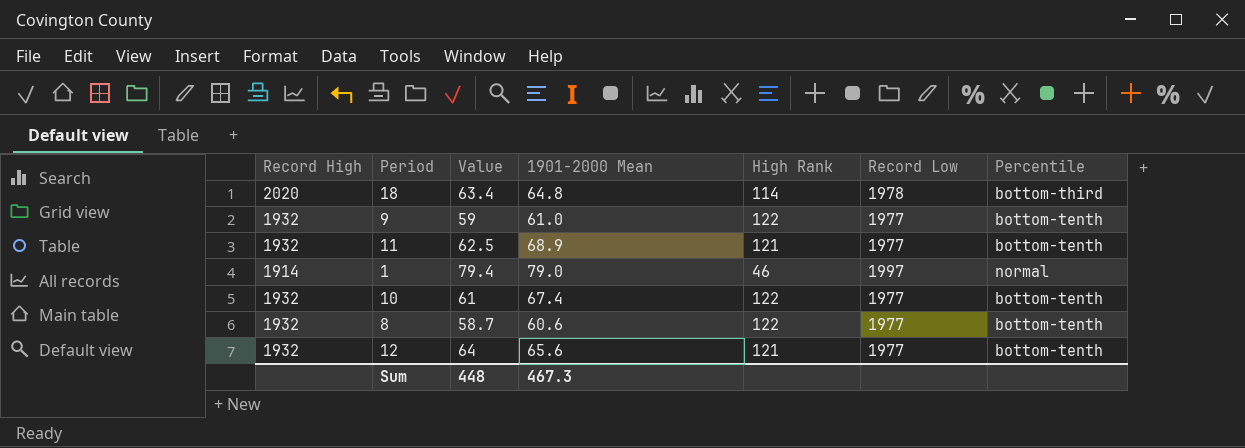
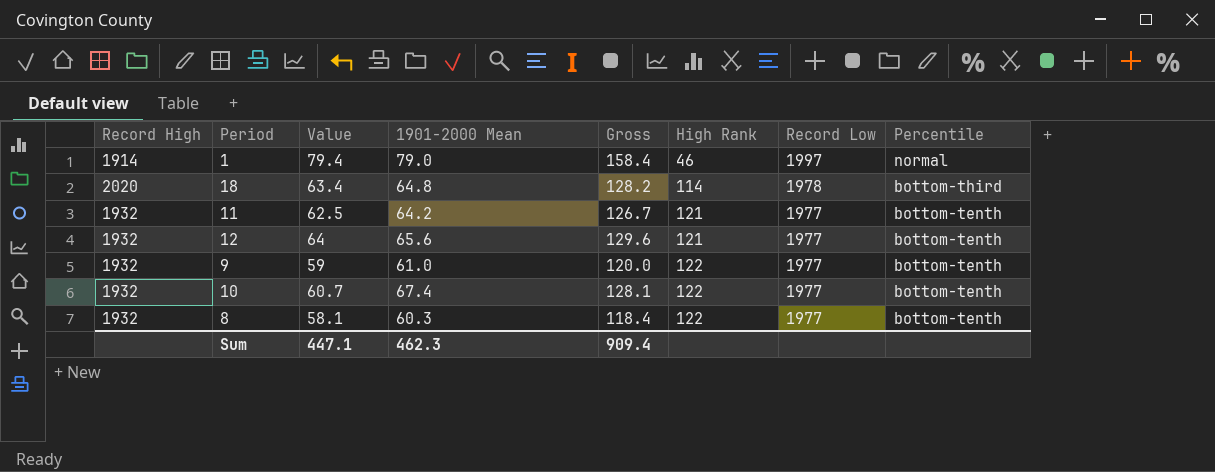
row order: none -> High Rank ascending
column Gross | formula: none -> [Value] + [1901-2000 Mean]
11 | 1901-2000 Mean: 68.9 -> 64.2
10 | Value: 61 -> 60.7
8 | Value: 58.7 -> 58.1
8 | 1901-2000 Mean: 60.6 -> 60.3
Sum | Value: 448 -> 447.1
Sum | 1901-2000 Mean: 467.3 -> 462.3

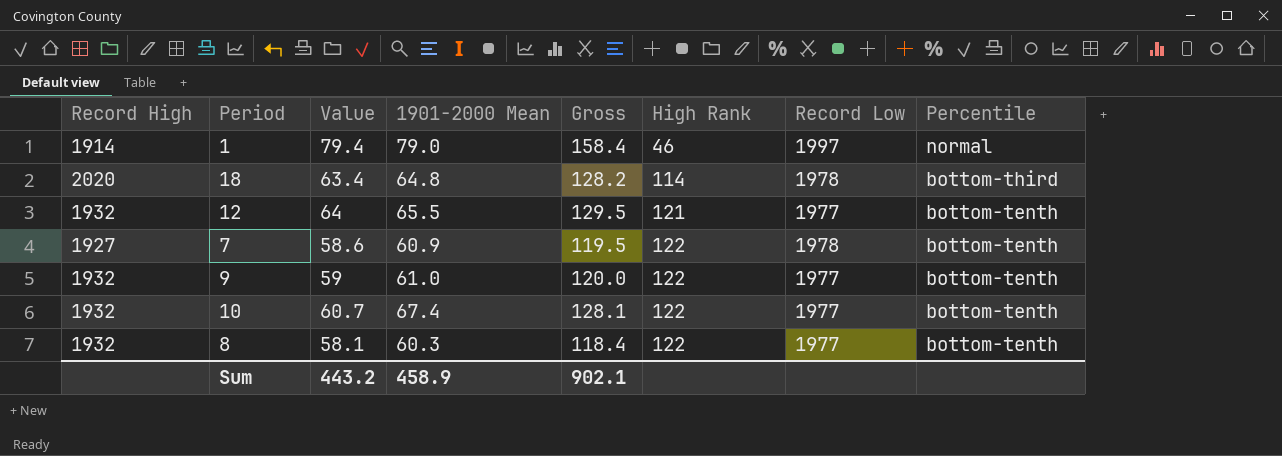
row 11: 1932 | 62.5 | 64.2 | 126.7 | 121 | 1977 | bottom-tenth -> none
12 | 1901-2000 Mean: 65.6 -> 65.5
12 | Gross: 129.6 -> 129.5
row 7: none -> 1927 | 58.6 | 60.9 | 119.5 | 122 | 1978 | bottom-tenth
Sum | Value: 447.1 -> 443.2
Sum | 1901-2000 Mean: 462.3 -> 458.9
Sum | Gross: 909.4 -> 902.1

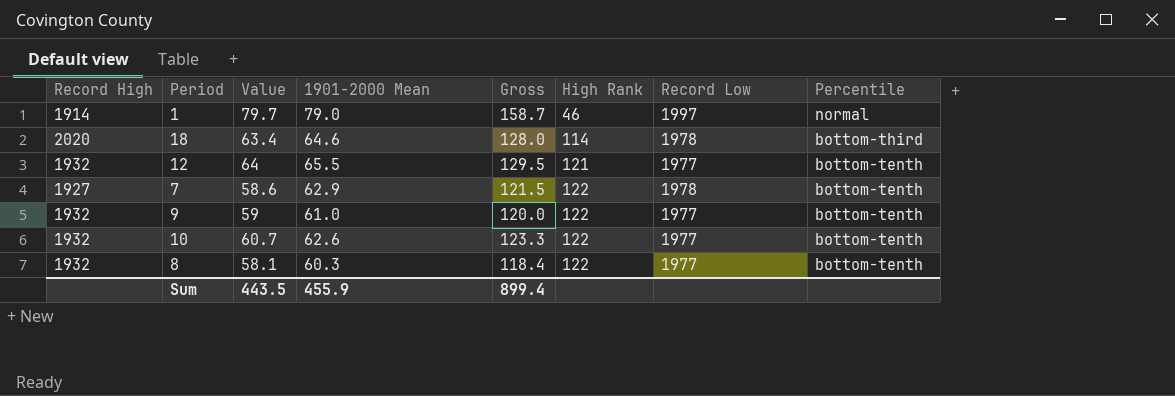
1 | Value: 79.4 -> 79.7
1 | Gross: 158.4 -> 158.7
18 | 1901-2000 Mean: 64.8 -> 64.6
18 | Gross: 128.2 -> 128.0
7 | 1901-2000 Mean: 60.9 -> 62.9
7 | Gross: 119.5 -> 121.5
10 | 1901-2000 Mean: 67.4 -> 62.6
10 | Gross: 128.1 -> 123.3
Sum | Value: 443.2 -> 443.5
Sum | 1901-2000 Mean: 458.9 -> 455.9
Sum | Gross: 902.1 -> 899.4

